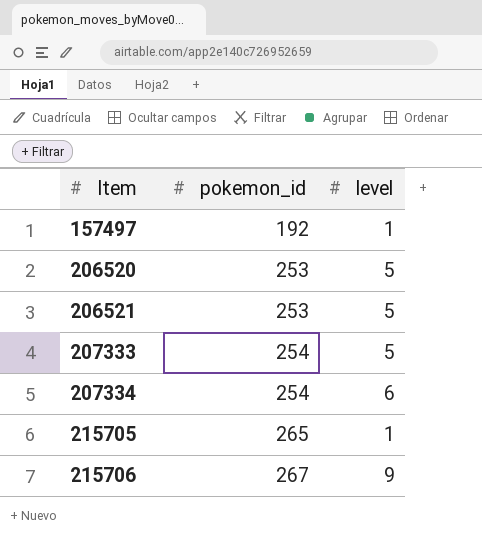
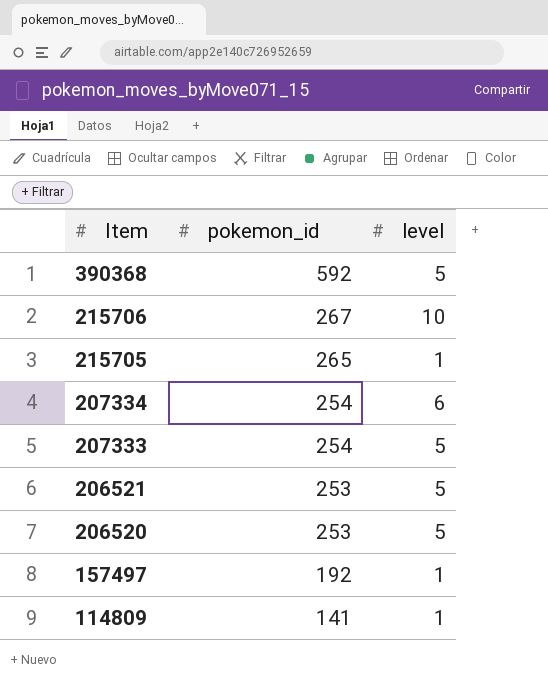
row order: Item ascending -> Item descending
row 390368: none -> 592 | 5
215706 | level: 9 -> 10
row 114809: none -> 141 | 1

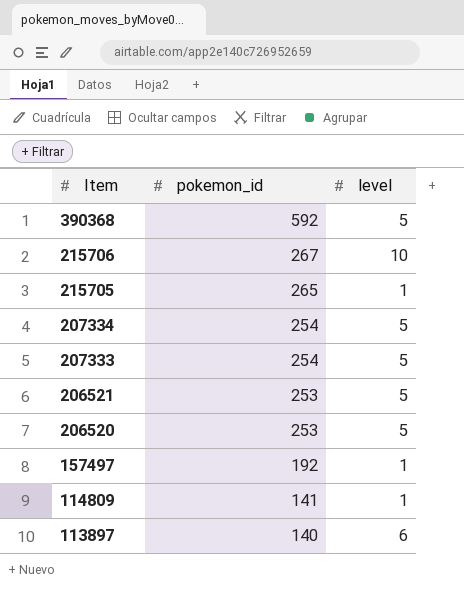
207334 | level: 6 -> 5
row 113897: none -> 140 | 6

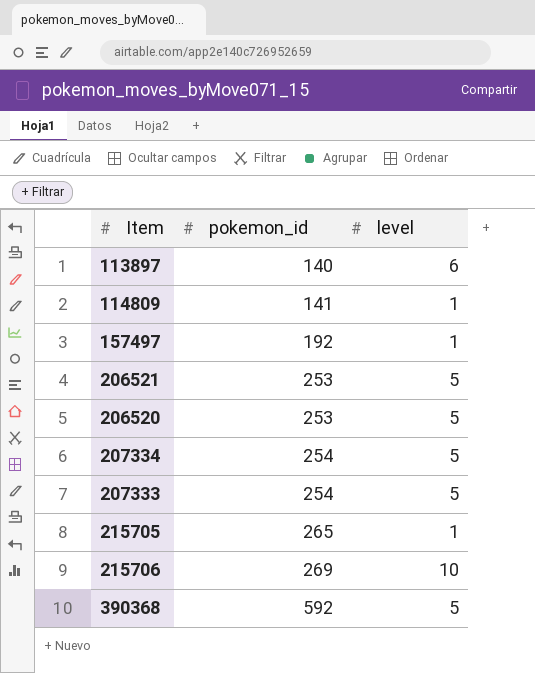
row order: Item descending -> pokemon_id ascending
215706 | pokemon_id: 267 -> 269

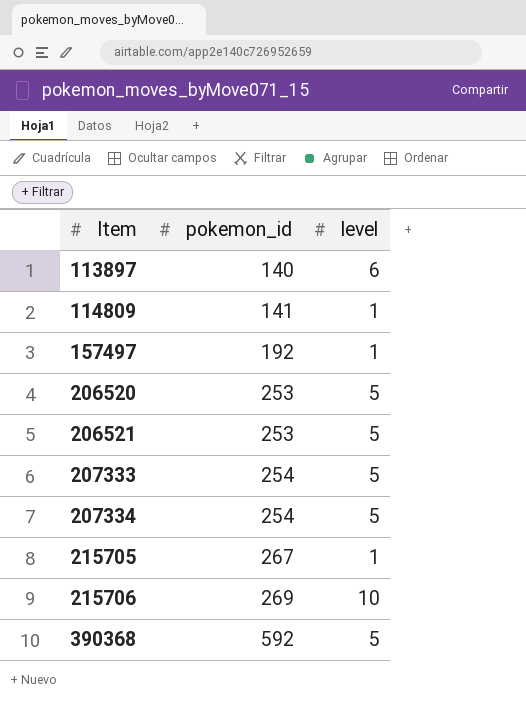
row order: pokemon_id ascending -> Item ascending
215705 | pokemon_id: 265 -> 267

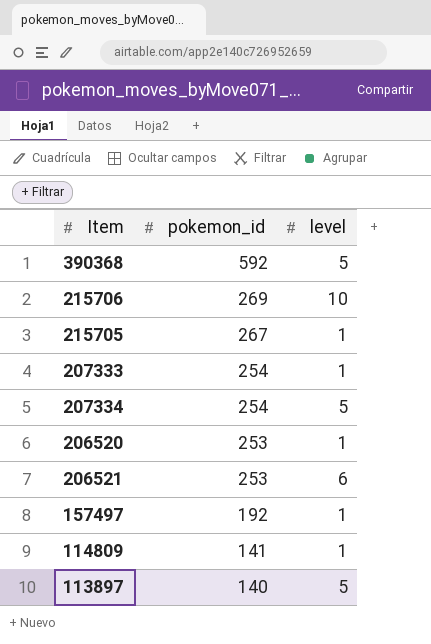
row order: Item ascending -> pokemon_id descending
207333 | level: 5 -> 1
206520 | level: 5 -> 1
206521 | level: 5 -> 6
113897 | level: 6 -> 5

